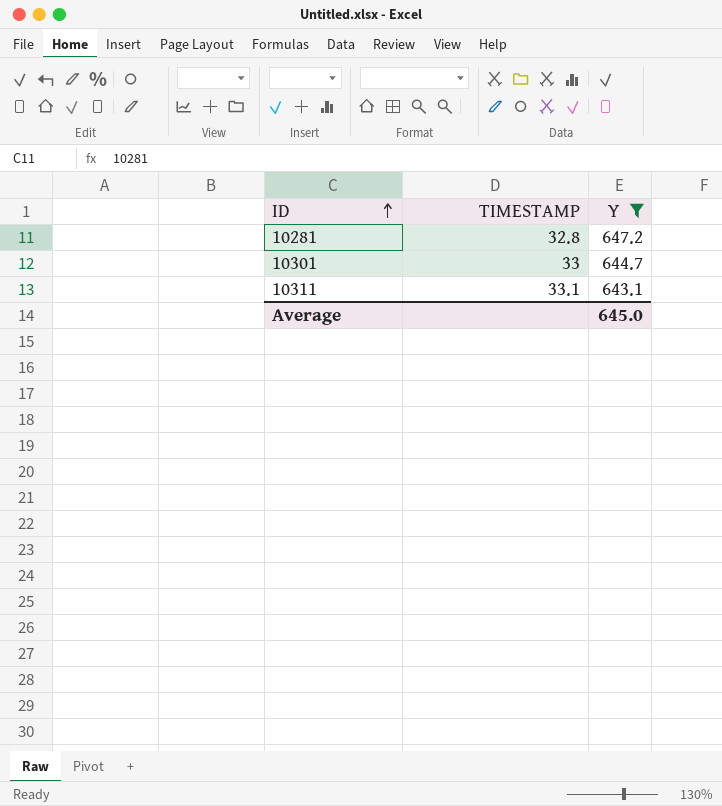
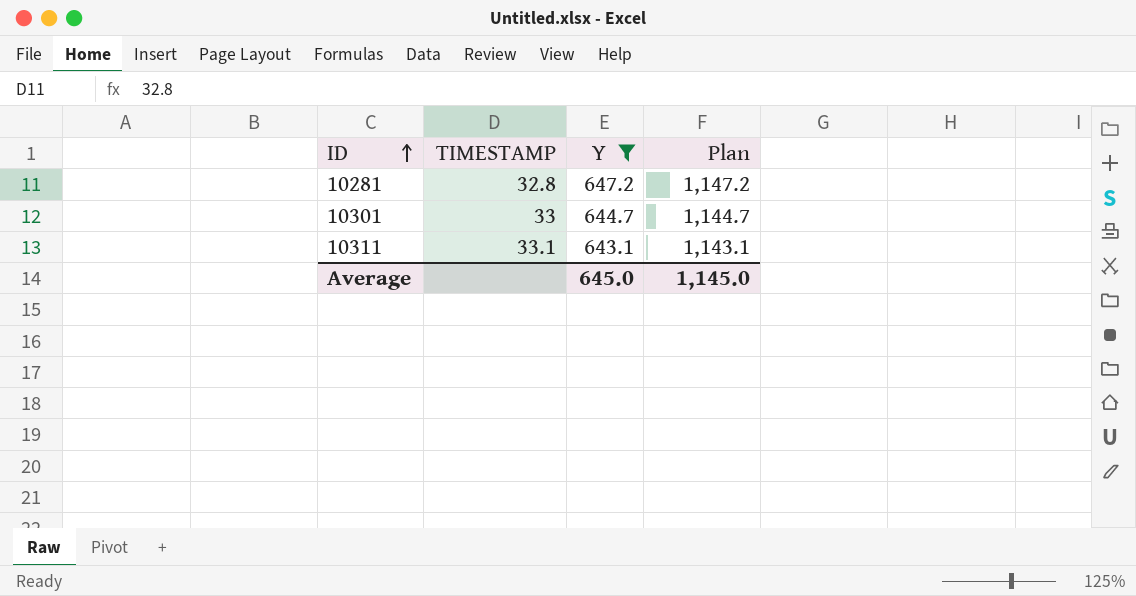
column Plan | formula: none -> [Y] + 500

